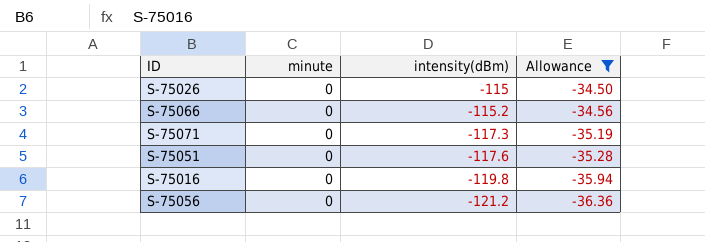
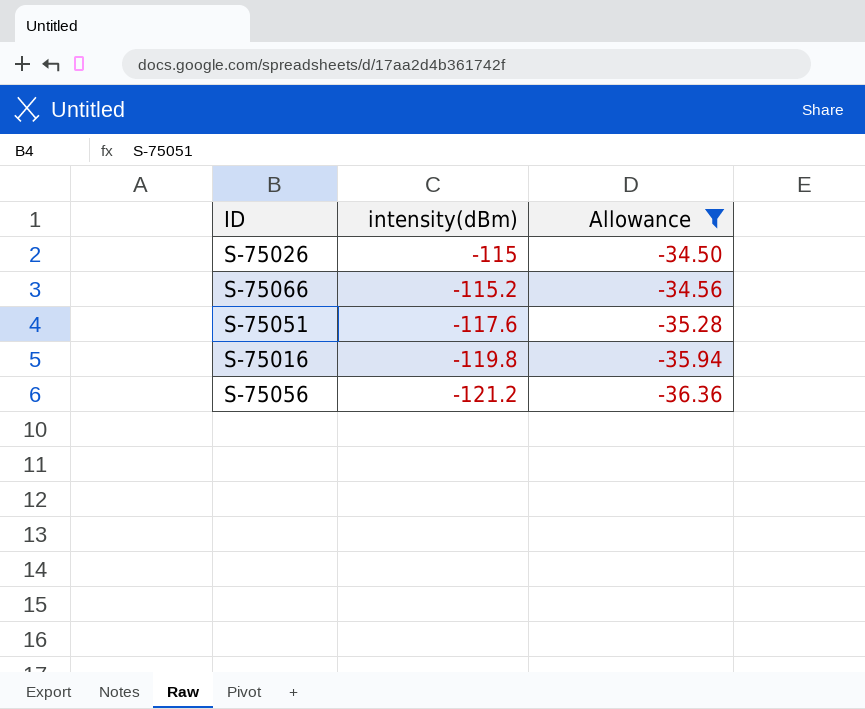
column minute | position: 2 -> none
row S-75071: 0 | -117.3 | -35.19 -> none

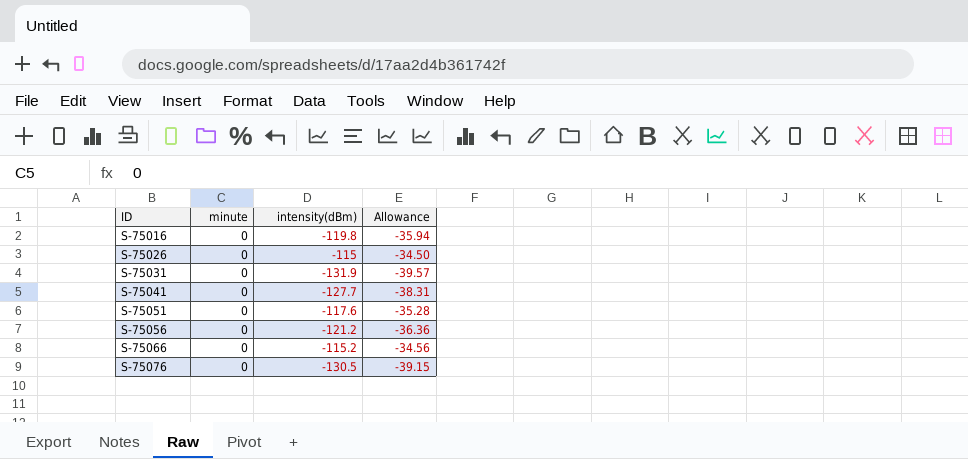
filter: Allowance >= -36.36 -> none
row order: intensity(dBm) descending -> ID ascending
column minute | position: none -> 2

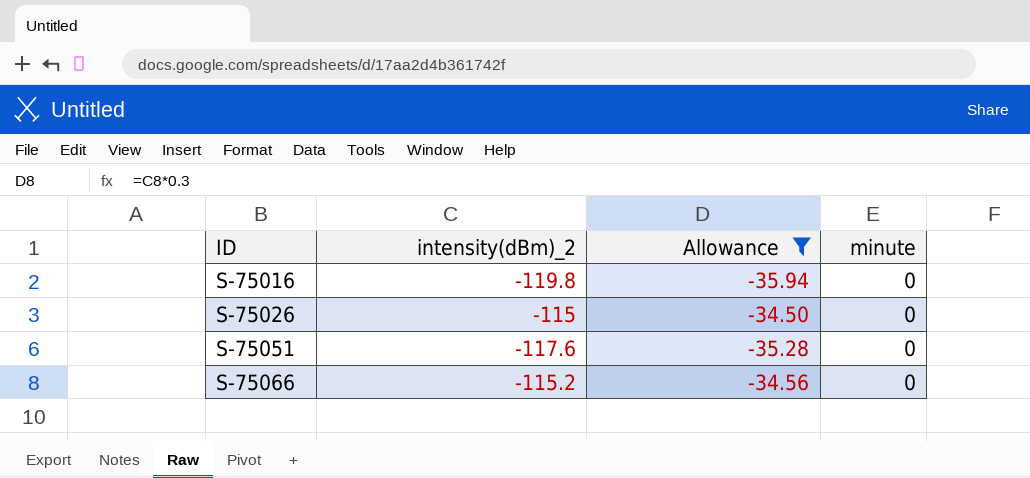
filter: none -> Allowance >= -35.94
column name: intensity(dBm) -> intensity(dBm)_2
column minute | position: 2 -> 4

